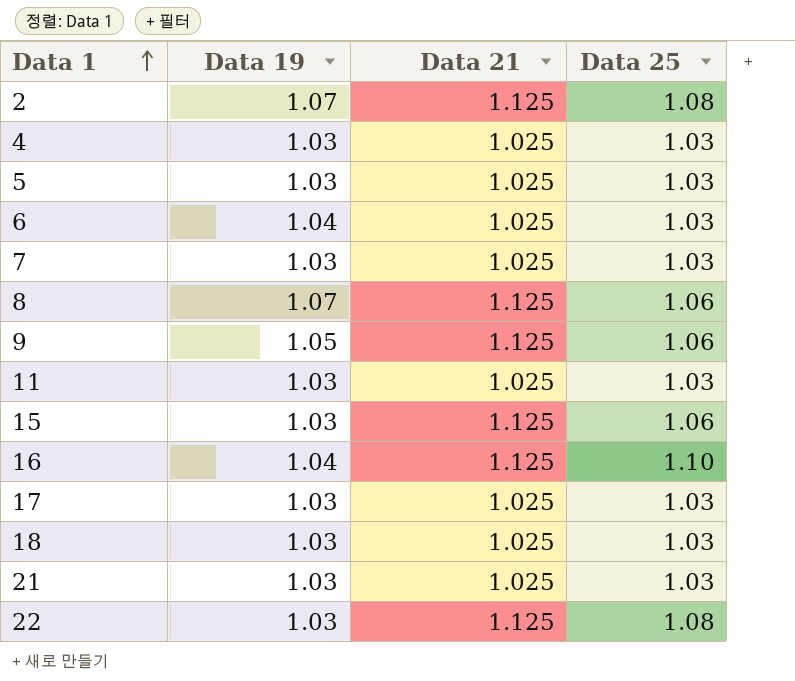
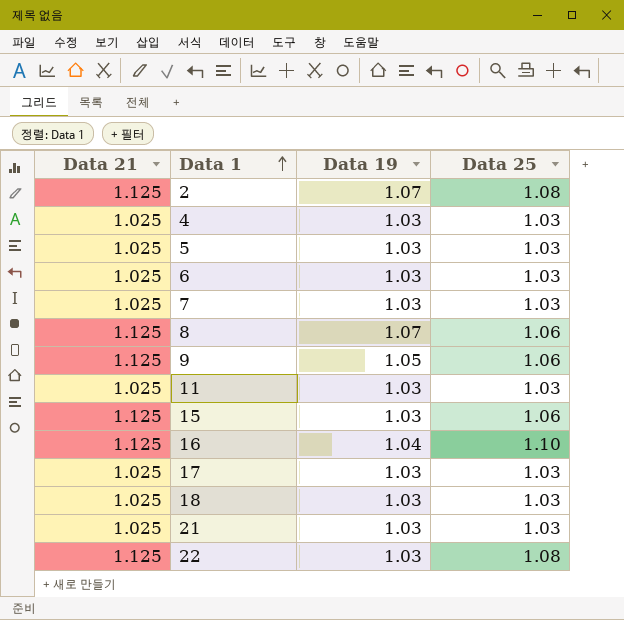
column Data 21 | position: 3 -> 1
6 | Data 19: 1.04 -> 1.03

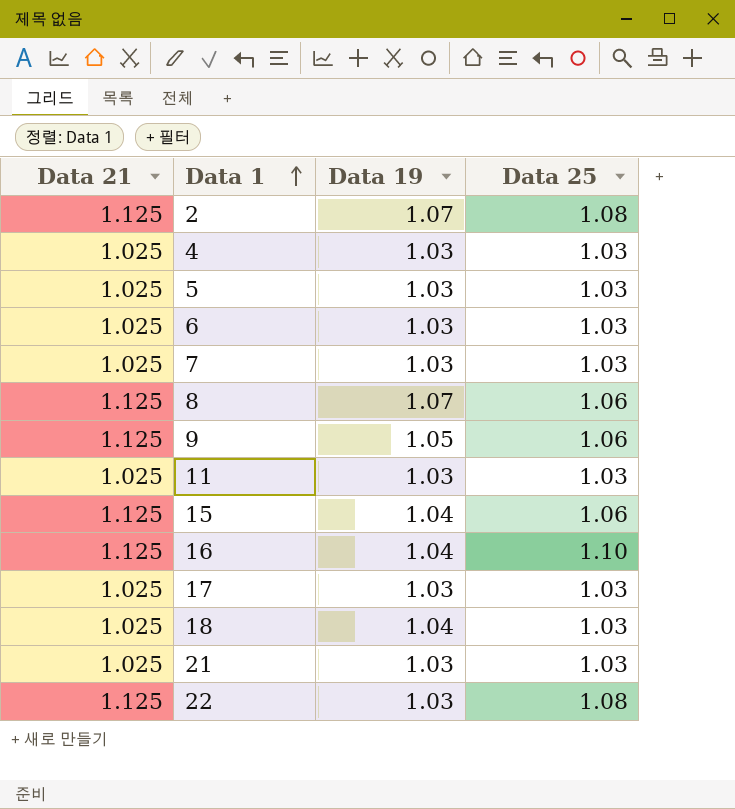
15 | Data 19: 1.03 -> 1.04
18 | Data 19: 1.03 -> 1.04

